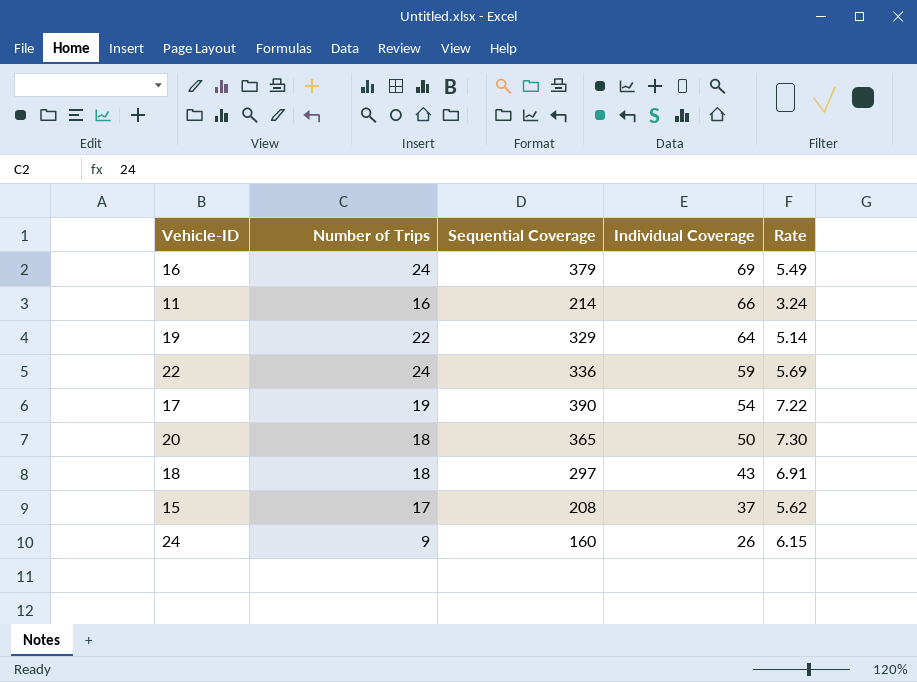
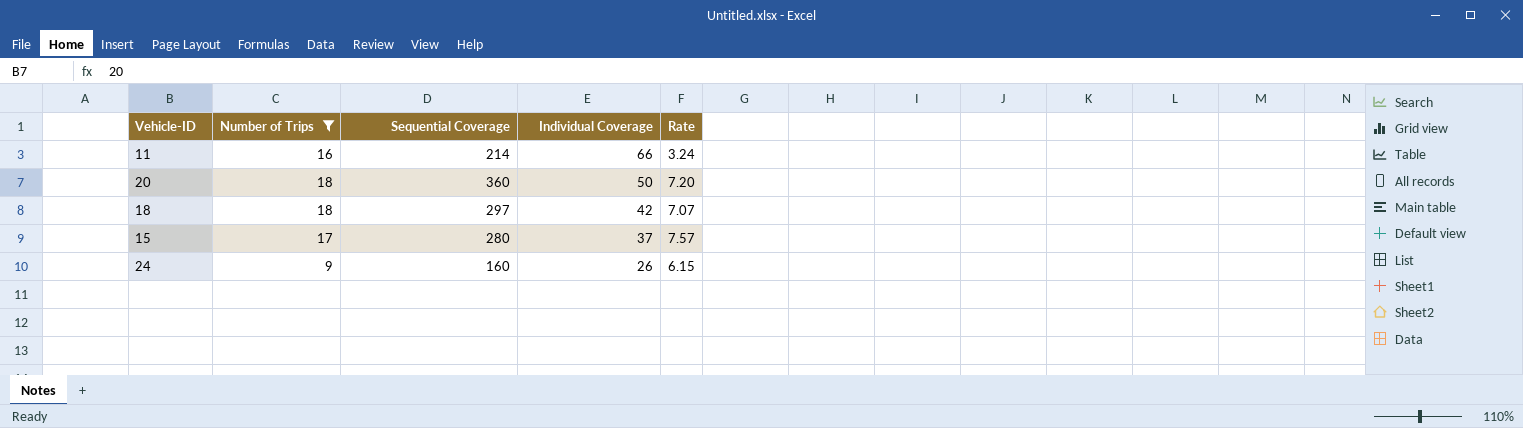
filter: none -> Number of Trips <= 18
20 | Sequential Coverage: 365 -> 360
20 | Rate: 7.30 -> 7.20
18 | Individual Coverage: 43 -> 42
18 | Rate: 6.91 -> 7.07
15 | Sequential Coverage: 208 -> 280
15 | Rate: 5.62 -> 7.57

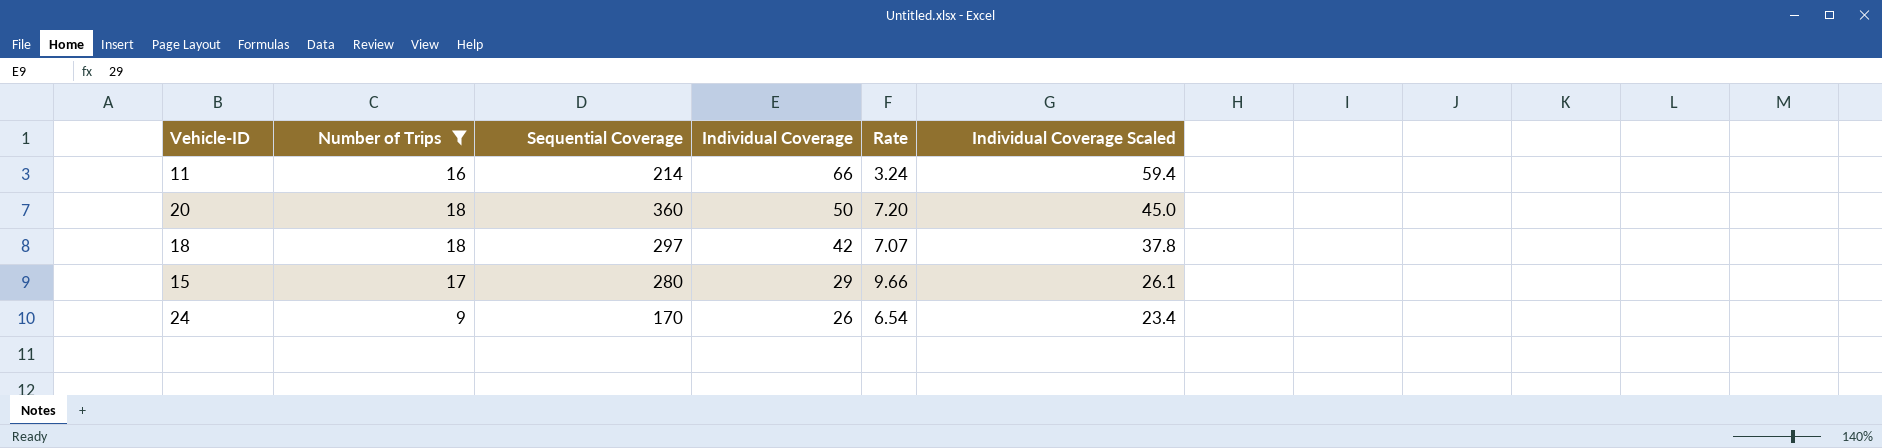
column Individual Coverage Scaled | formula: none -> [Individual Coverage] * 0.9
15 | Individual Coverage: 37 -> 29
15 | Rate: 7.57 -> 9.66
24 | Sequential Coverage: 160 -> 170
24 | Rate: 6.15 -> 6.54

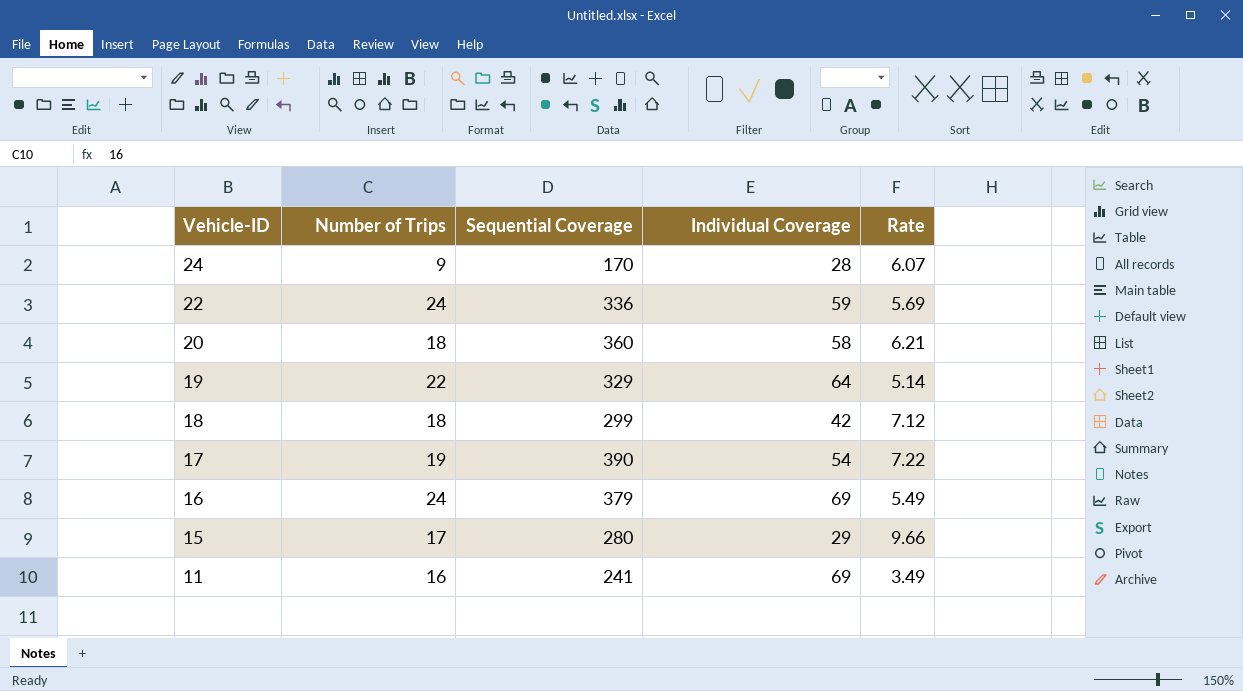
filter: Number of Trips <= 18 -> none
row order: Individual Coverage descending -> Vehicle-ID descending
column Individual Coverage Scaled | formula: [Individual Coverage] * 0.9 -> none
24 | Individual Coverage: 26 -> 28
24 | Rate: 6.54 -> 6.07
20 | Individual Coverage: 50 -> 58
20 | Rate: 7.20 -> 6.21
18 | Sequential Coverage: 297 -> 299
18 | Rate: 7.07 -> 7.12
11 | Sequential Coverage: 214 -> 241
11 | Individual Coverage: 66 -> 69
11 | Rate: 3.24 -> 3.49

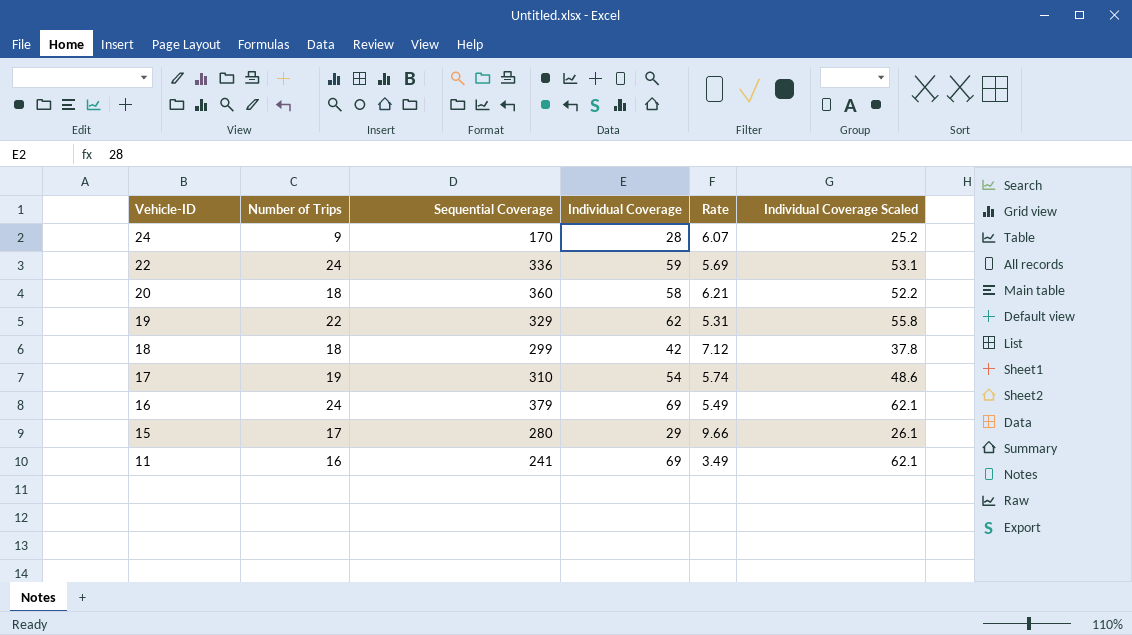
column Individual Coverage Scaled | formula: none -> [Individual Coverage] * 0.9
19 | Individual Coverage: 64 -> 62
19 | Rate: 5.14 -> 5.31
17 | Sequential Coverage: 390 -> 310
17 | Rate: 7.22 -> 5.74

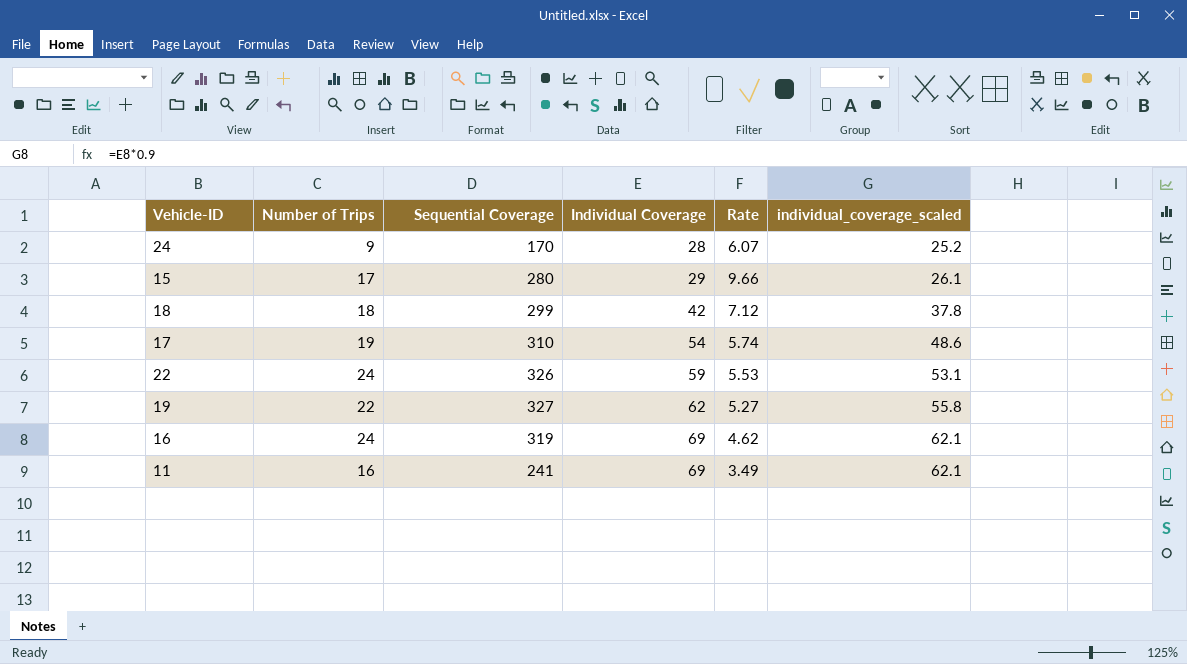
row order: Vehicle-ID descending -> Individual Coverage ascending
column name: Individual Coverage Scaled -> individual_coverage_scaled
row 20: 18 | 360 | 58 | 6.21 | 52.2 -> none
22 | Sequential Coverage: 336 -> 326
22 | Rate: 5.69 -> 5.53
19 | Sequential Coverage: 329 -> 327
19 | Rate: 5.31 -> 5.27
16 | Sequential Coverage: 379 -> 319
16 | Rate: 5.49 -> 4.62

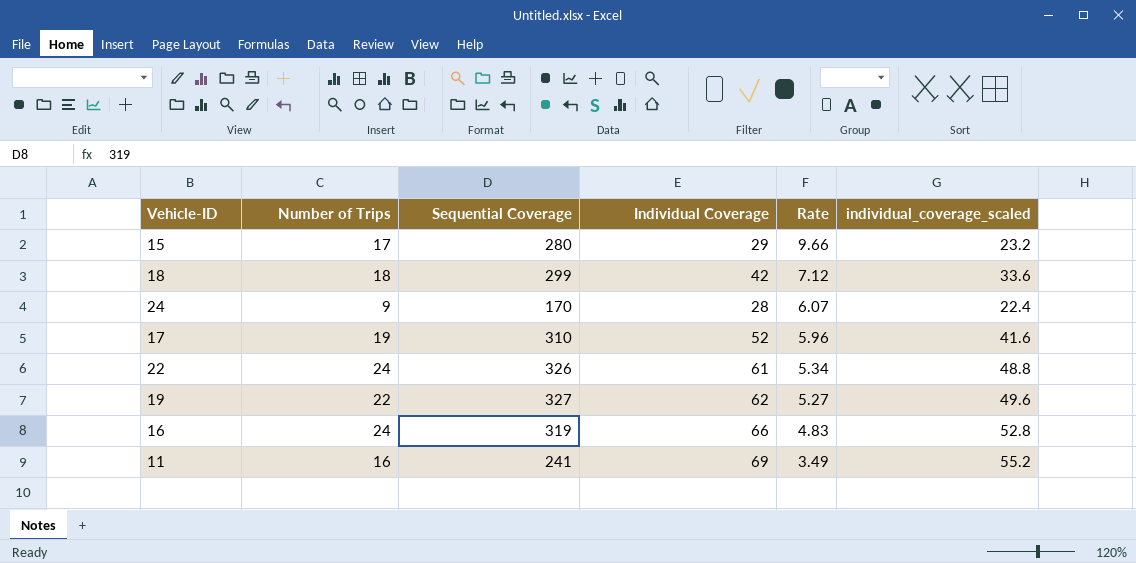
row order: Individual Coverage ascending -> Rate descending
column individual_coverage_scaled | formula: [Individual Coverage] * 0.9 -> [Individual Coverage] * 0.8
17 | Individual Coverage: 54 -> 52
17 | Rate: 5.74 -> 5.96
22 | Individual Coverage: 59 -> 61
22 | Rate: 5.53 -> 5.34
16 | Individual Coverage: 69 -> 66
16 | Rate: 4.62 -> 4.83

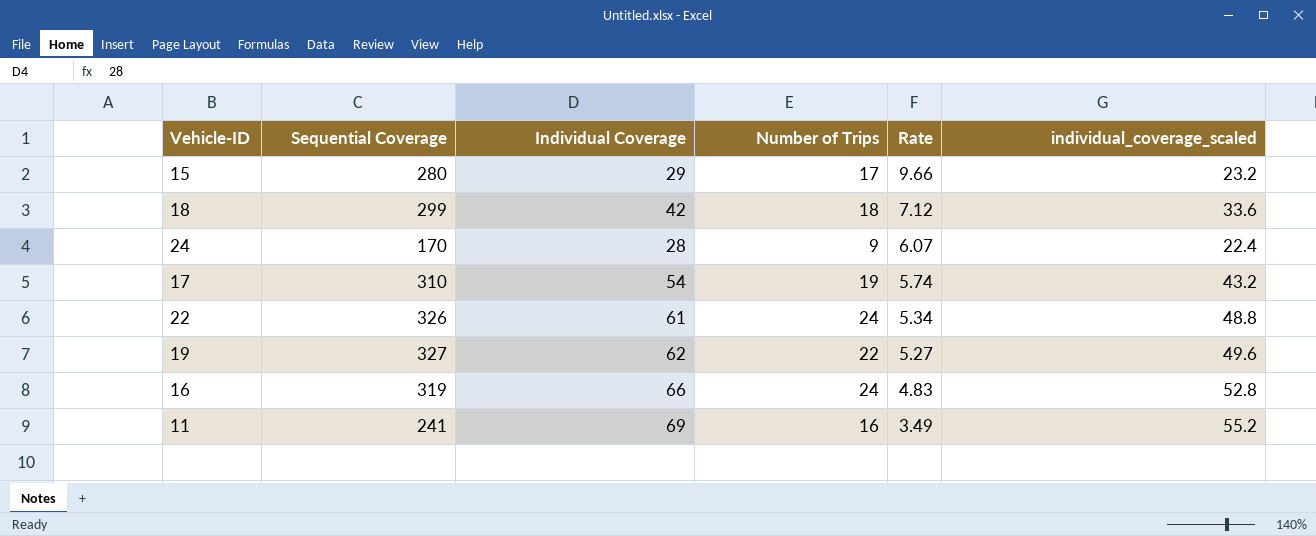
column Number of Trips | position: 2 -> 4
17 | Individual Coverage: 52 -> 54
17 | Rate: 5.96 -> 5.74
17 | individual_coverage_scaled: 41.6 -> 43.2

